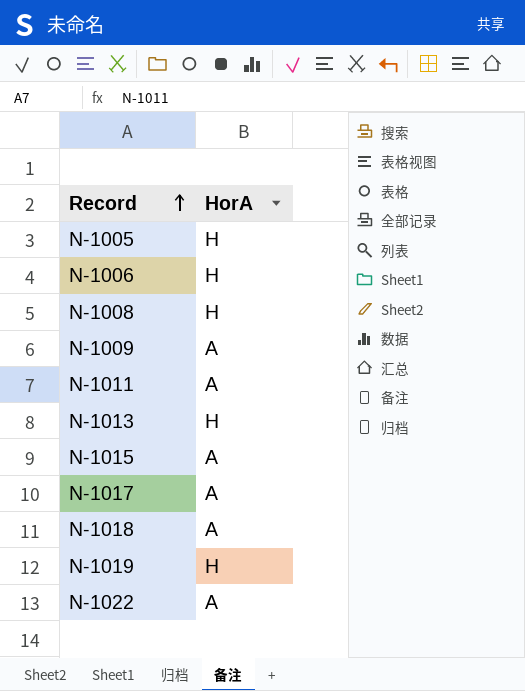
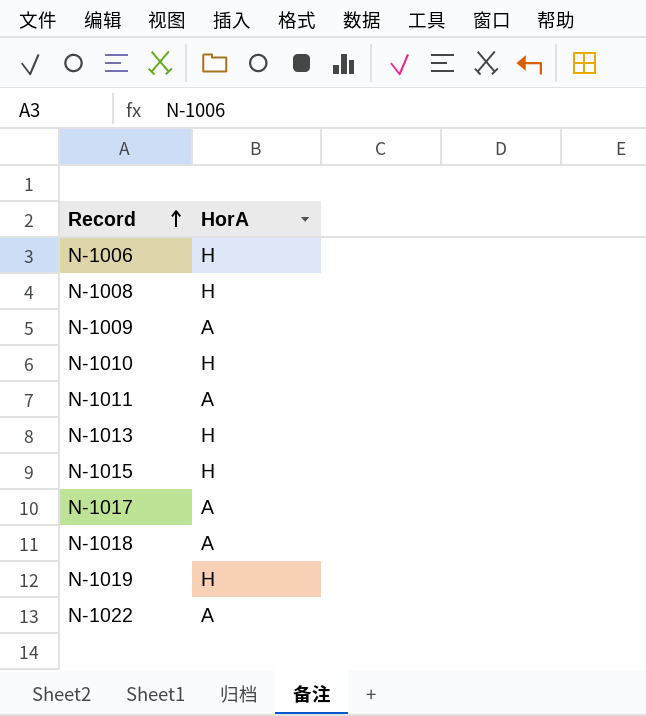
row N-1005: H -> none
row N-1010: none -> H
N-1015 | HorA: A -> H

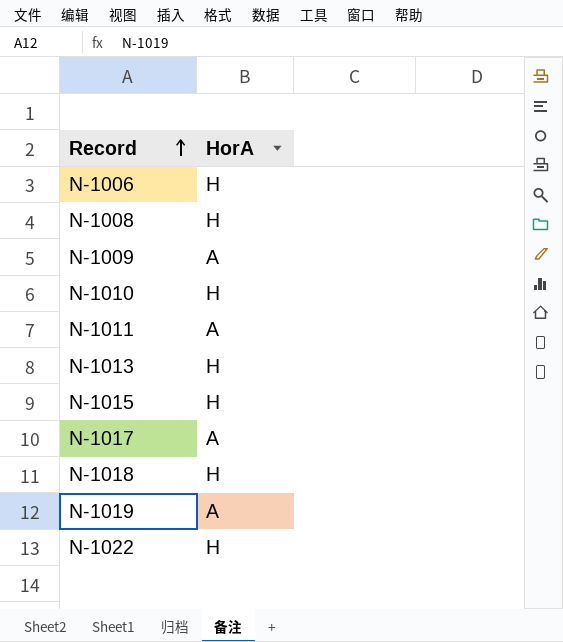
N-1018 | HorA: A -> H
N-1019 | HorA: H -> A
N-1022 | HorA: A -> H

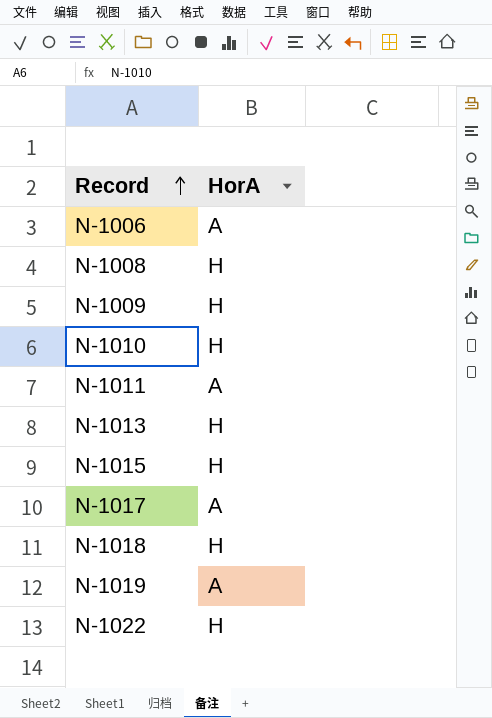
N-1006 | HorA: H -> A
N-1009 | HorA: A -> H

